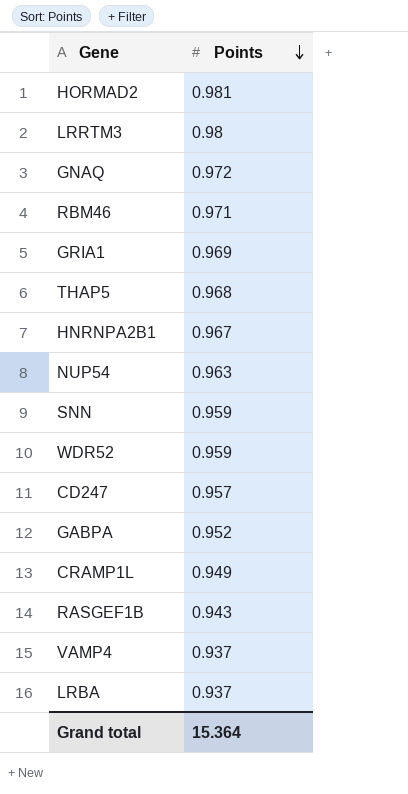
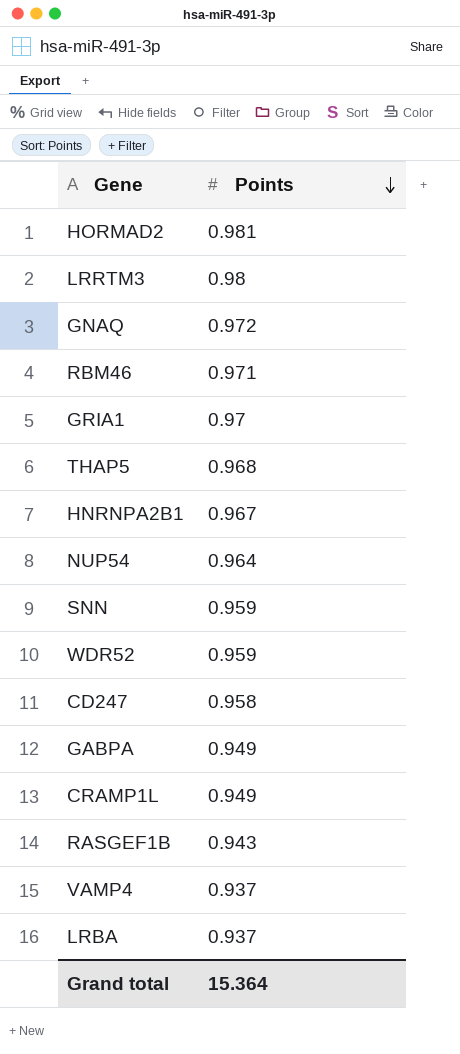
GRIA1 | Points: 0.969 -> 0.97
NUP54 | Points: 0.963 -> 0.964
CD247 | Points: 0.957 -> 0.958
GABPA | Points: 0.952 -> 0.949

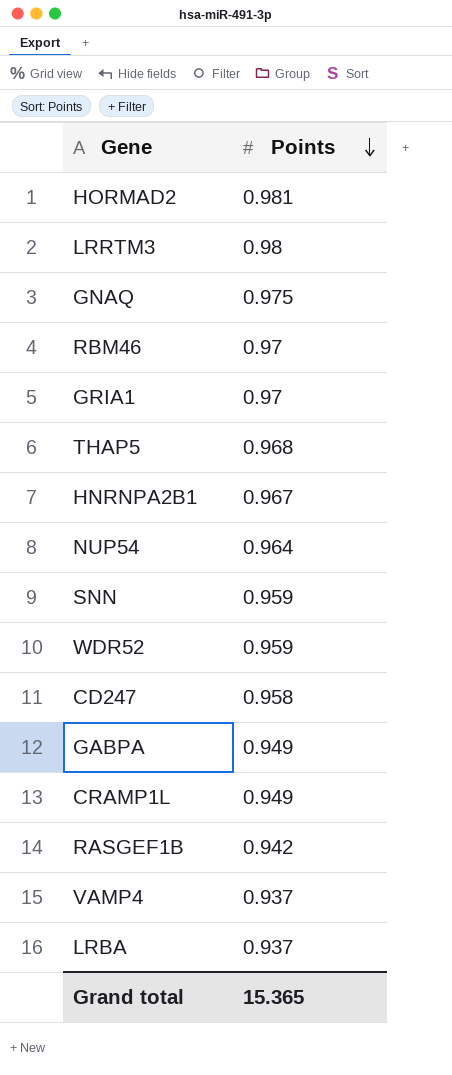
GNAQ | Points: 0.972 -> 0.975
RBM46 | Points: 0.971 -> 0.97
RASGEF1B | Points: 0.943 -> 0.942
Grand total | Points: 15.364 -> 15.365

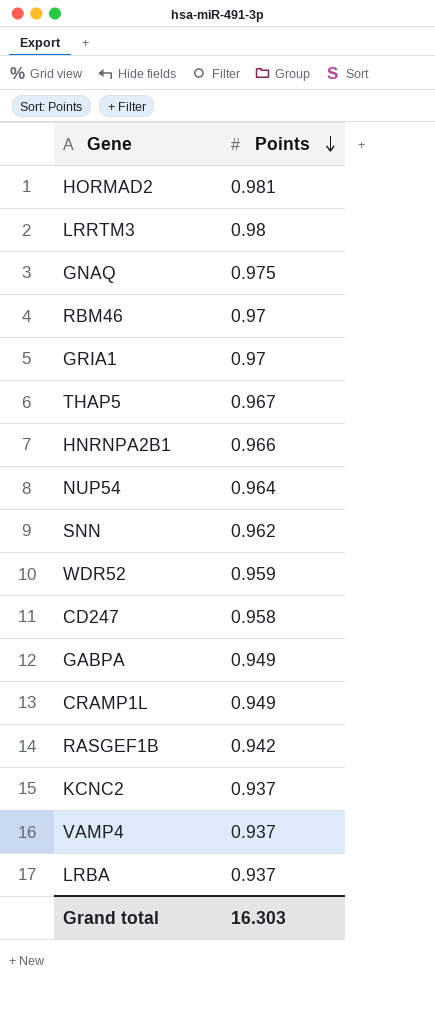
THAP5 | Points: 0.968 -> 0.967
HNRNPA2B1 | Points: 0.967 -> 0.966
SNN | Points: 0.959 -> 0.962
row KCNC2: none -> 0.937
Grand total | Points: 15.365 -> 16.303

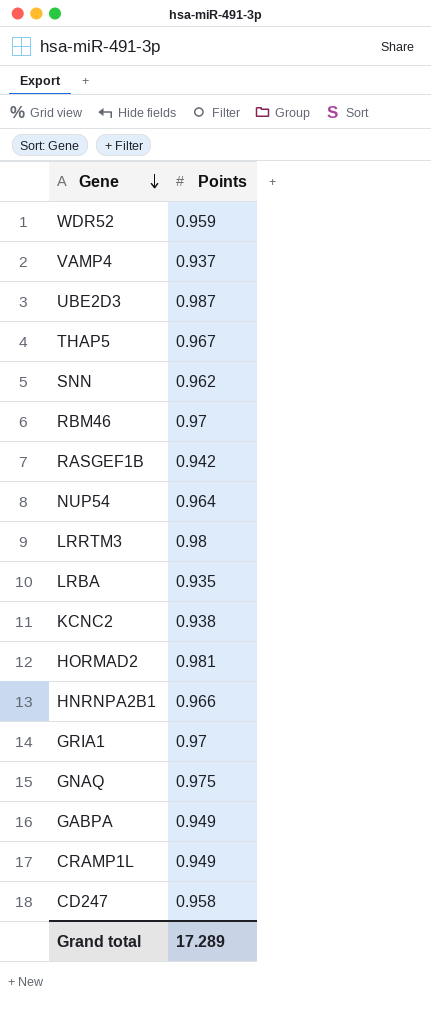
row order: Points descending -> Gene descending
row UBE2D3: none -> 0.987
LRBA | Points: 0.937 -> 0.935
KCNC2 | Points: 0.937 -> 0.938
Grand total | Points: 16.303 -> 17.289

